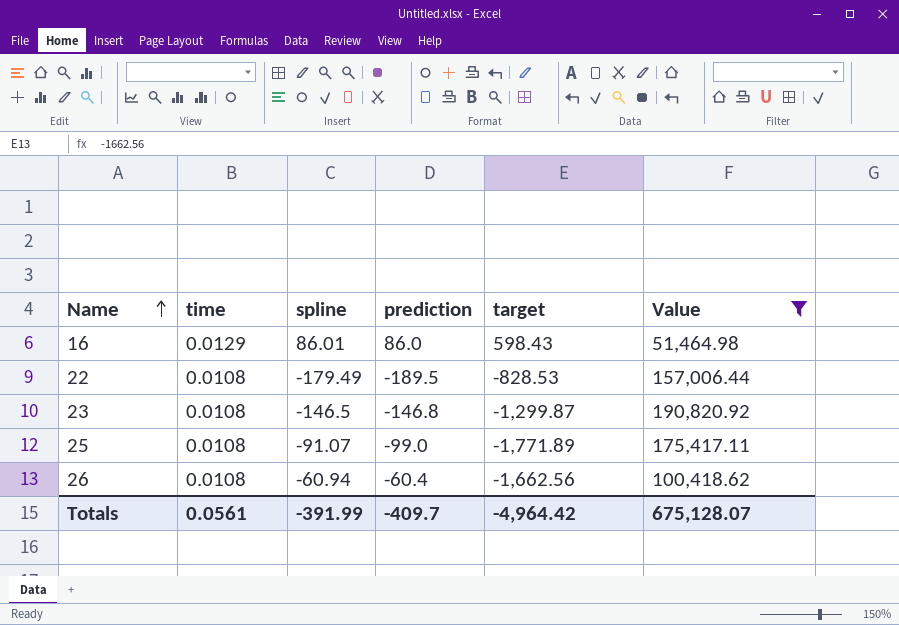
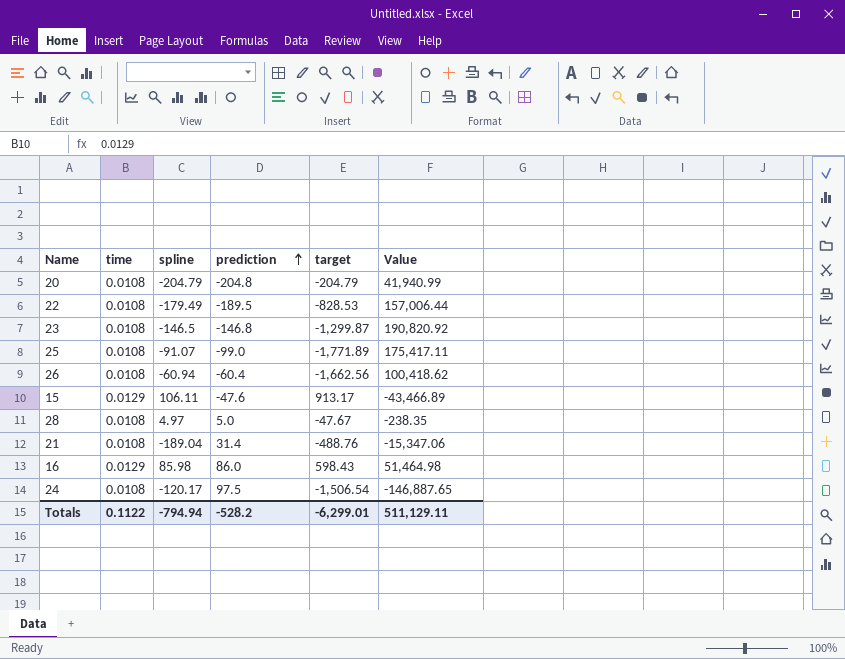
filter: Value >= 51,464.98 -> none
row order: Name ascending -> prediction ascending
16 | spline: 86.01 -> 85.98
Totals | time: 0.0561 -> 0.1122
Totals | spline: -391.99 -> -794.94
Totals | prediction: -409.7 -> -528.2
Totals | target: -4,964.42 -> -6,299.01
Totals | Value: 675,128.07 -> 511,129.11

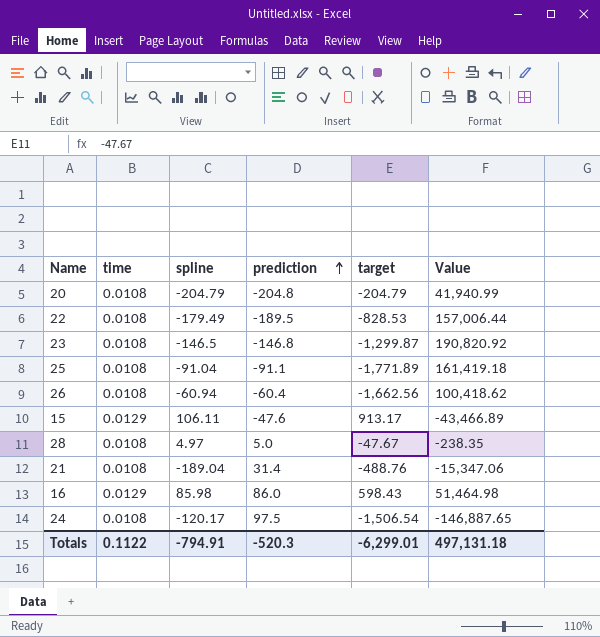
25 | spline: -91.07 -> -91.04
25 | prediction: -99.0 -> -91.1
25 | Value: 175,417.11 -> 161,419.18
Totals | spline: -794.94 -> -794.91
Totals | prediction: -528.2 -> -520.3
Totals | Value: 511,129.11 -> 497,131.18

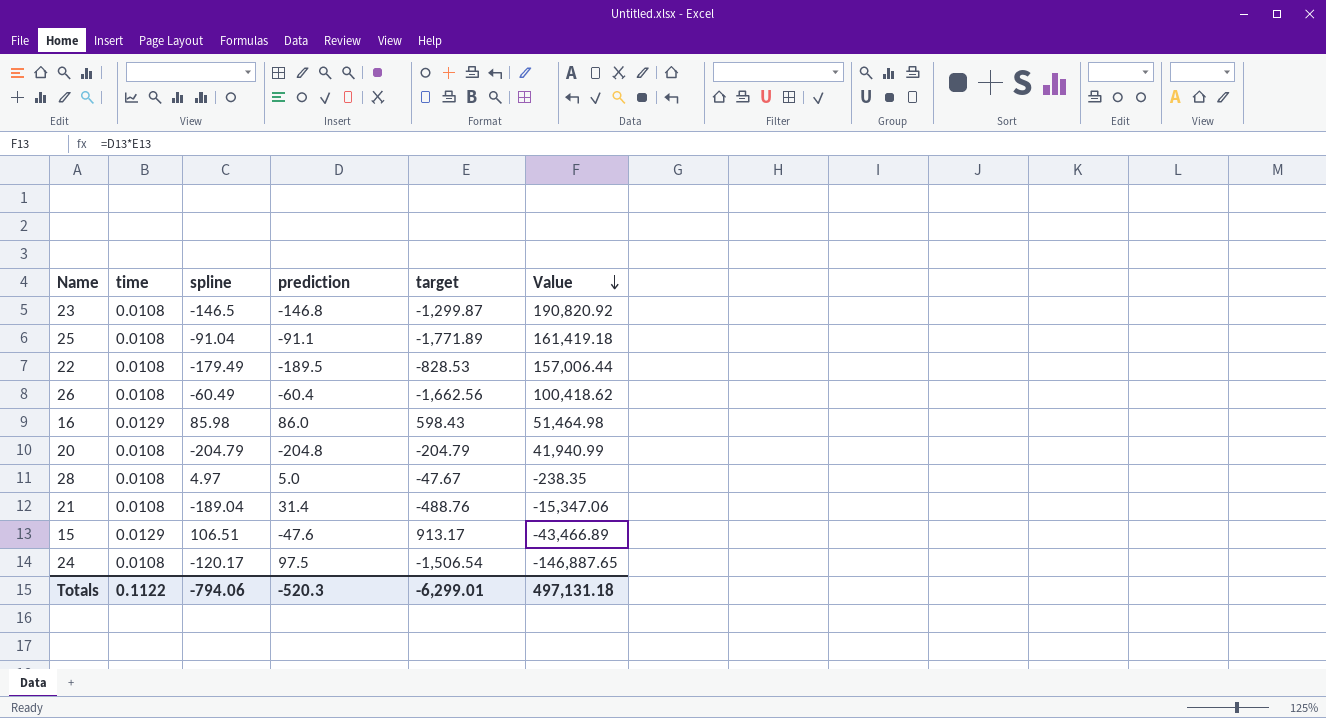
row order: prediction ascending -> Value descending
26 | spline: -60.94 -> -60.49
15 | spline: 106.11 -> 106.51
Totals | spline: -794.91 -> -794.06

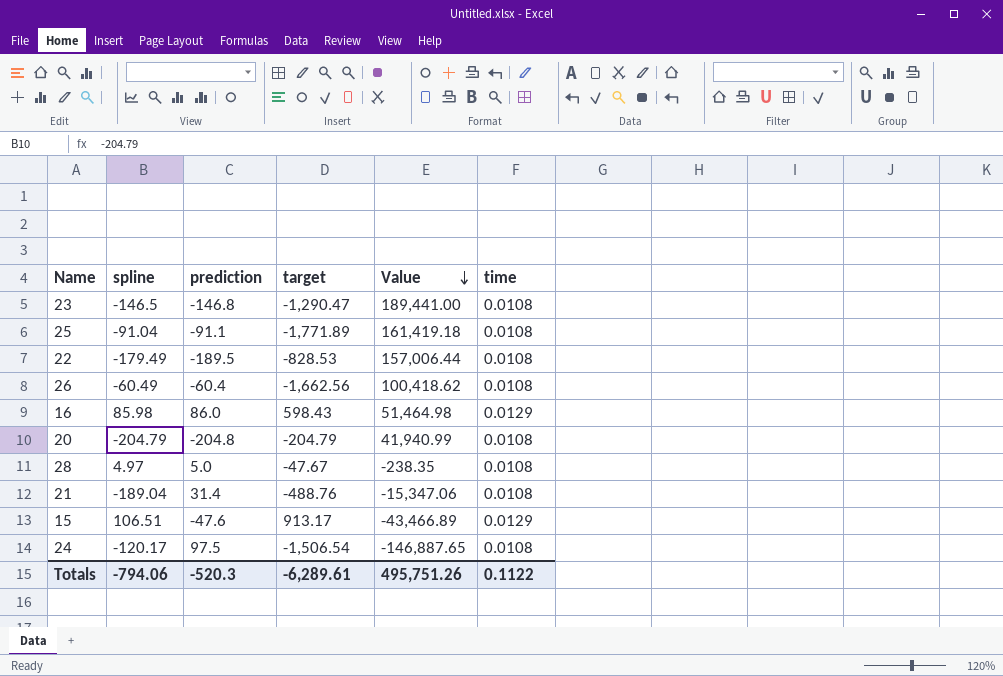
column time | position: 2 -> 6
23 | target: -1,299.87 -> -1,290.47
23 | Value: 190,820.92 -> 189,441.00
Totals | target: -6,299.01 -> -6,289.61
Totals | Value: 497,131.18 -> 495,751.26

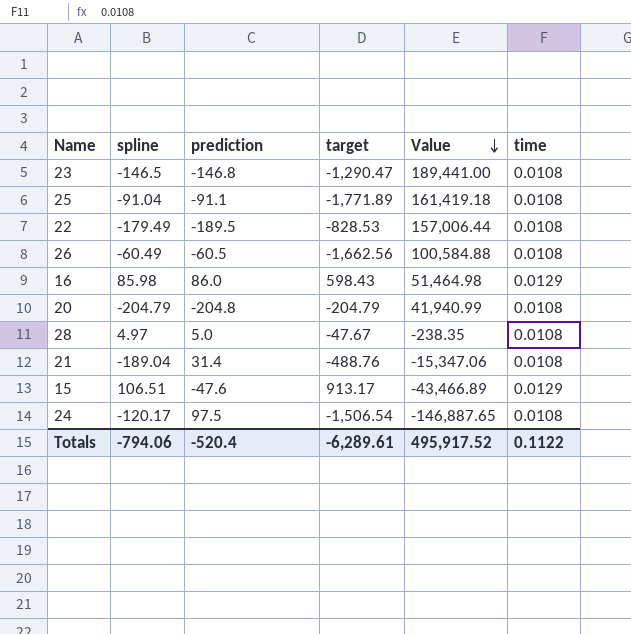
26 | prediction: -60.4 -> -60.5
26 | Value: 100,418.62 -> 100,584.88
Totals | prediction: -520.3 -> -520.4
Totals | Value: 495,751.26 -> 495,917.52

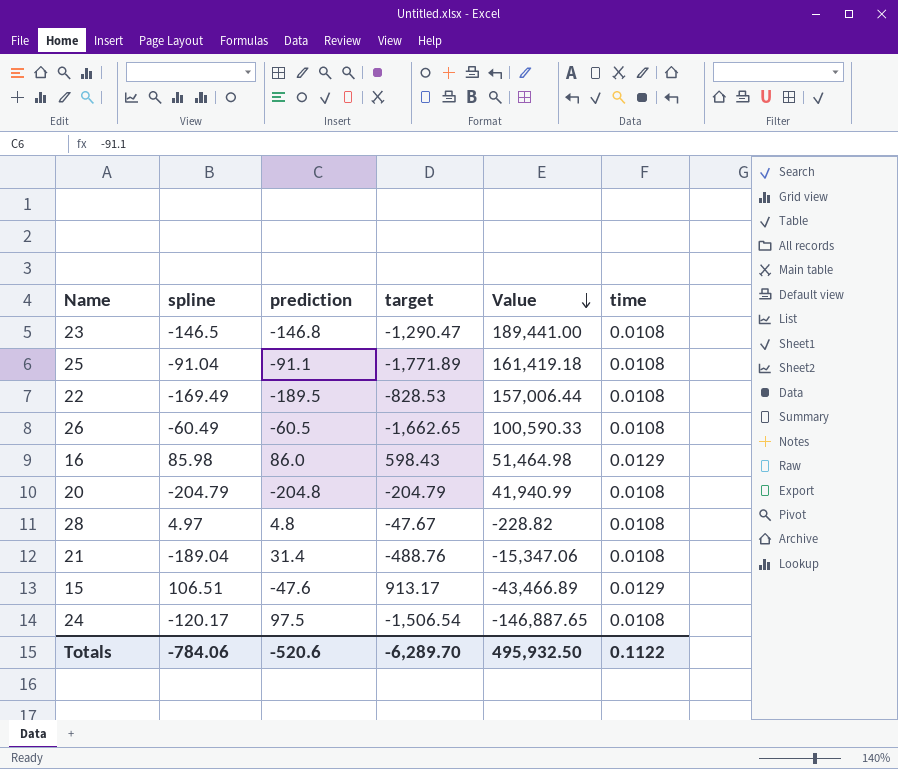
22 | spline: -179.49 -> -169.49
26 | target: -1,662.56 -> -1,662.65
26 | Value: 100,584.88 -> 100,590.33
28 | prediction: 5.0 -> 4.8
28 | Value: -238.35 -> -228.82
Totals | spline: -794.06 -> -784.06
Totals | prediction: -520.4 -> -520.6
Totals | target: -6,289.61 -> -6,289.70
Totals | Value: 495,917.52 -> 495,932.50

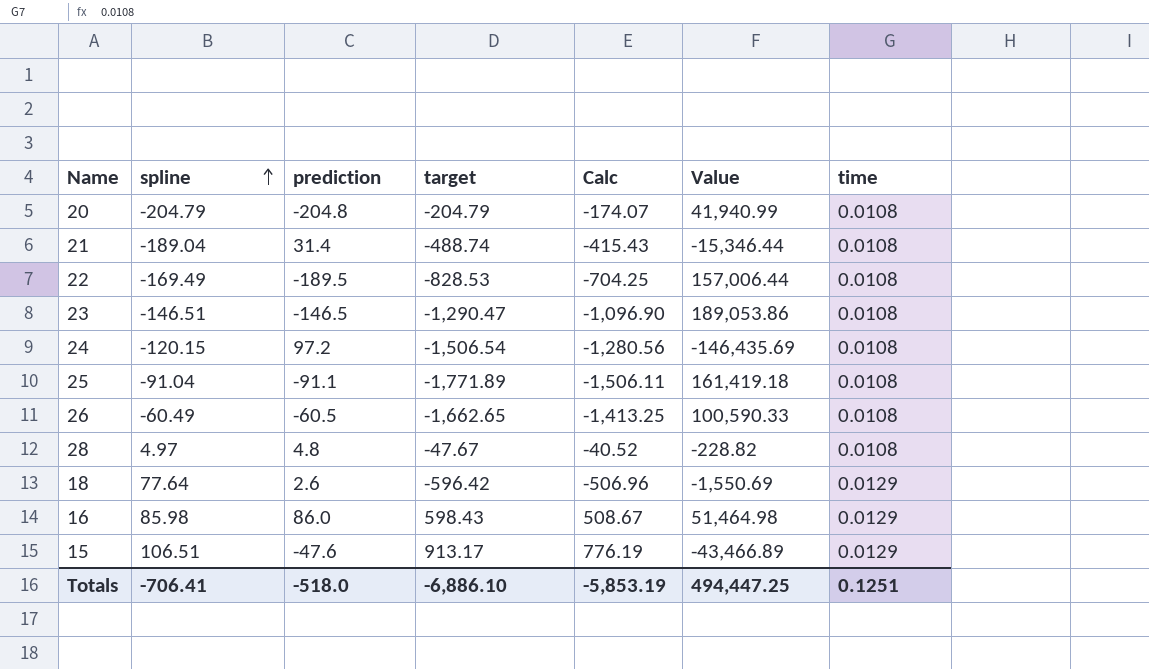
row order: Value descending -> spline ascending
column Calc | formula: none -> [target] * 0.85
21 | target: -488.76 -> -488.74
21 | Value: -15,347.06 -> -15,346.44
23 | spline: -146.5 -> -146.51
23 | prediction: -146.8 -> -146.5
23 | Value: 189,441.00 -> 189,053.86
24 | spline: -120.17 -> -120.15
24 | prediction: 97.5 -> 97.2
24 | Value: -146,887.65 -> -146,435.69
row 18: none -> 77.64 | 2.6 | -596.42 | -506.96 | -1,550.69 | 0.0129
Totals | spline: -784.06 -> -706.41
Totals | prediction: -520.6 -> -518.0
Totals | target: -6,289.70 -> -6,886.10
Totals | Value: 495,932.50 -> 494,447.25
Totals | time: 0.1122 -> 0.1251

